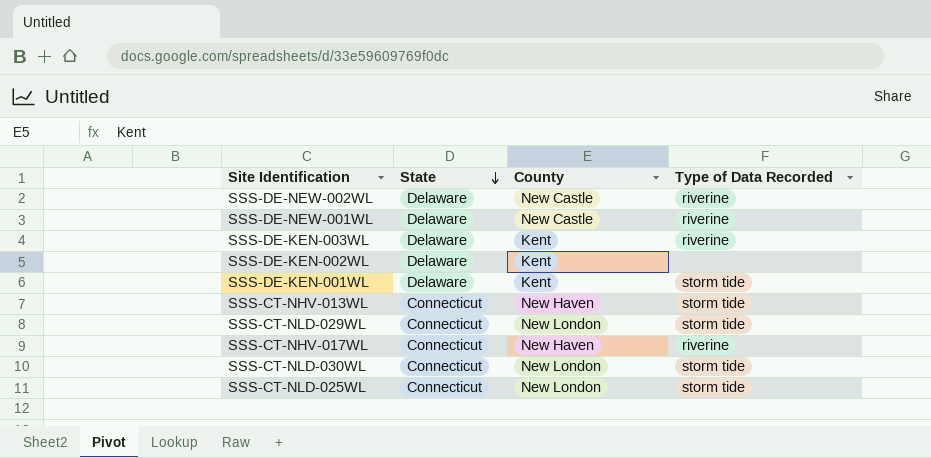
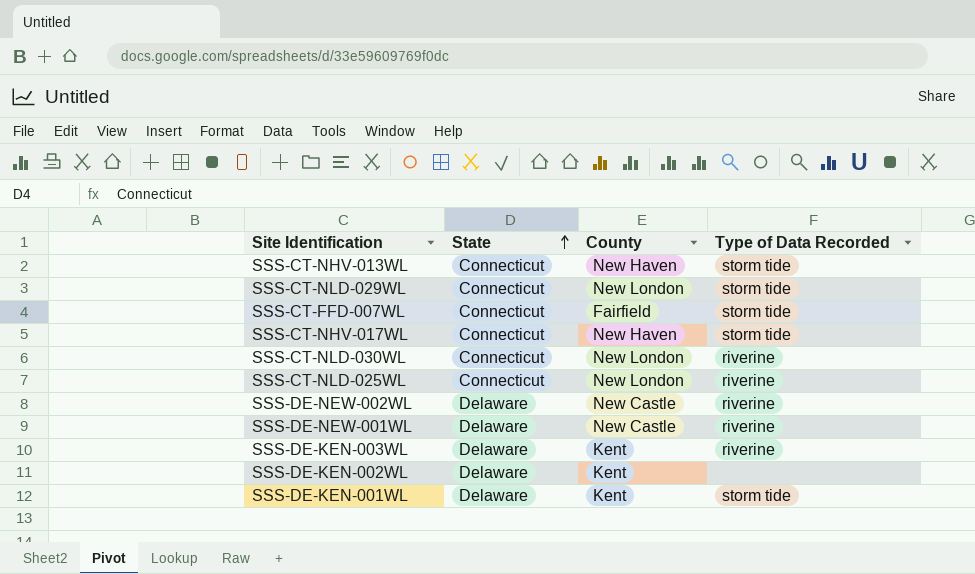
row order: State descending -> State ascending
row SSS-CT-FFD-007WL: none -> Connecticut | Fairfield | storm tide
SSS-CT-NHV-017WL | Type of Data Recorded: riverine -> storm tide
SSS-CT-NLD-030WL | Type of Data Recorded: storm tide -> riverine
SSS-CT-NLD-025WL | Type of Data Recorded: storm tide -> riverine

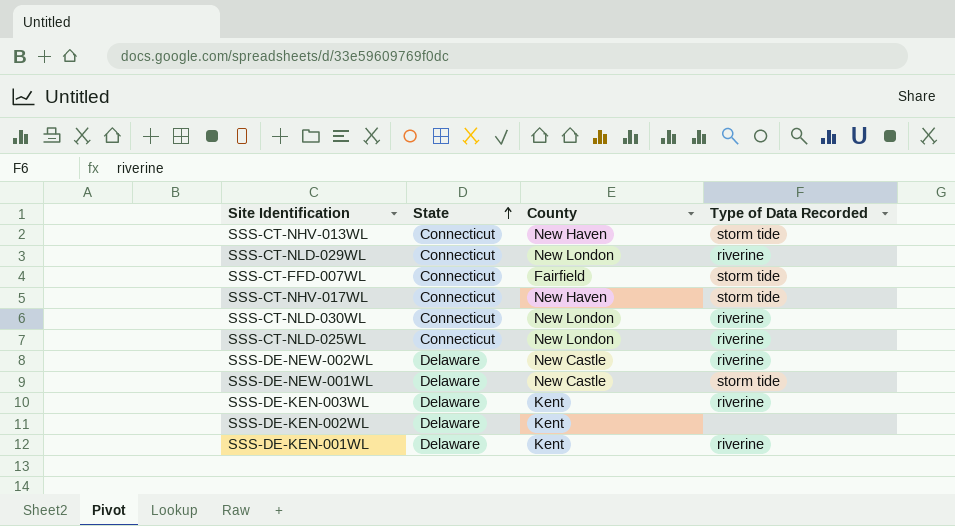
SSS-CT-NLD-029WL | Type of Data Recorded: storm tide -> riverine
SSS-DE-NEW-001WL | Type of Data Recorded: riverine -> storm tide
SSS-DE-KEN-001WL | Type of Data Recorded: storm tide -> riverine

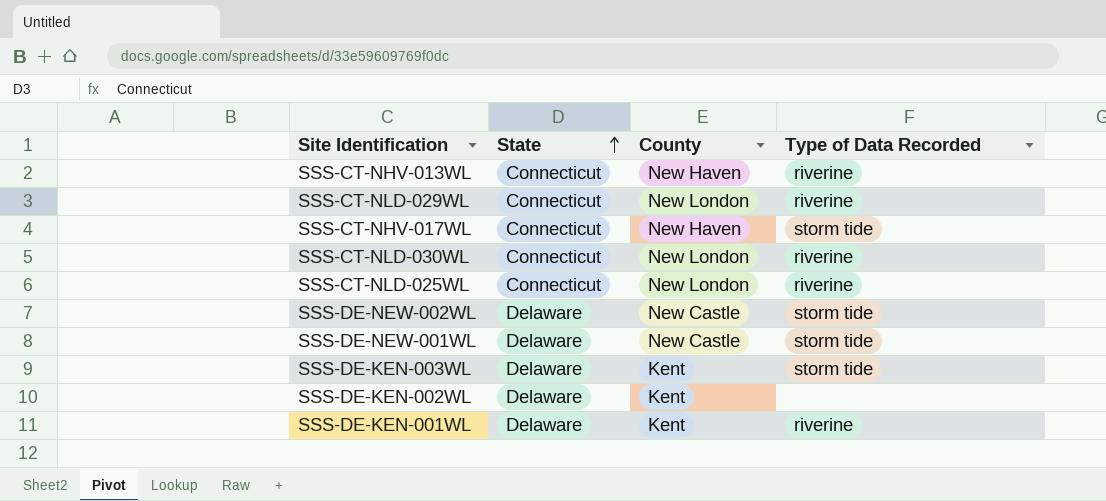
row SSS-CT-FFD-007WL: Connecticut | Fairfield | storm tide -> none
SSS-CT-NHV-013WL | Type of Data Recorded: storm tide -> riverine
SSS-DE-NEW-002WL | Type of Data Recorded: riverine -> storm tide
SSS-DE-KEN-003WL | Type of Data Recorded: riverine -> storm tide

